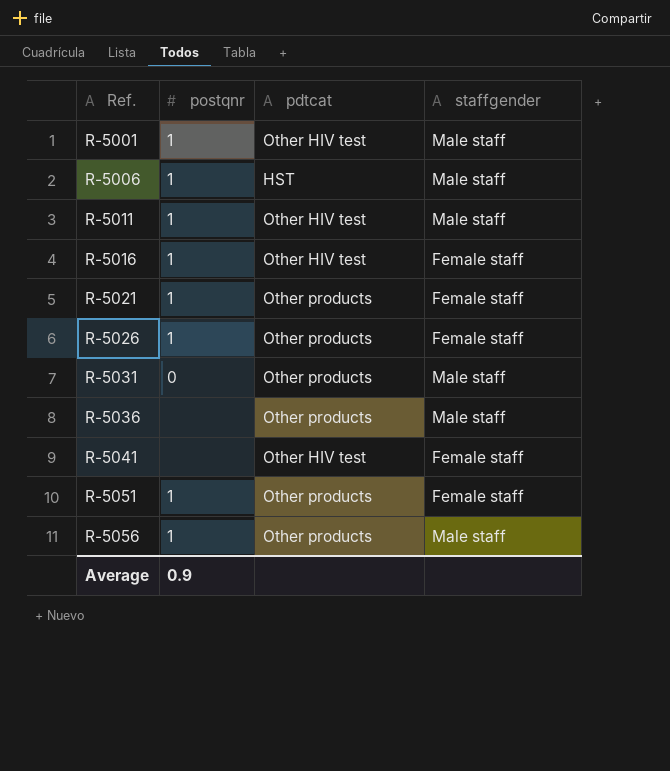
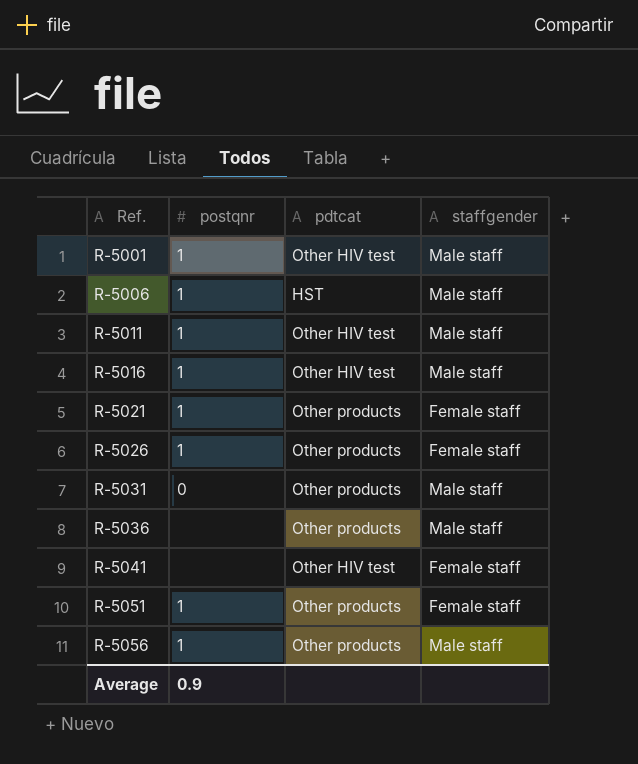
R-5016 | staffgender: Female staff -> Male staff

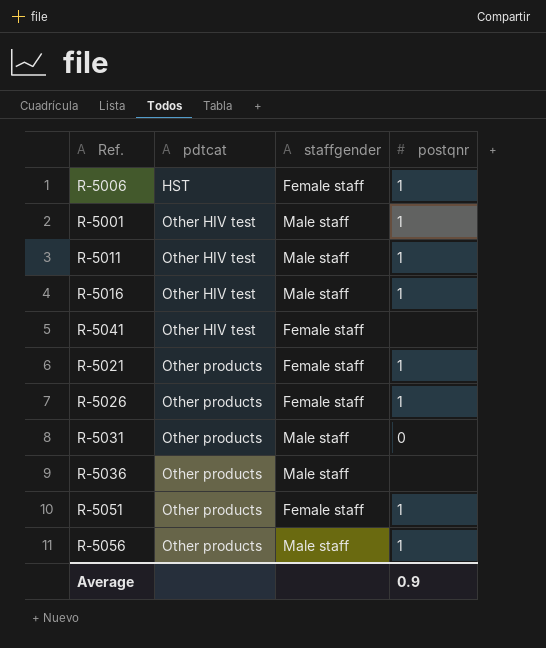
row order: Ref. ascending -> pdtcat ascending
column postqnr | position: 2 -> 4
R-5006 | staffgender: Male staff -> Female staff

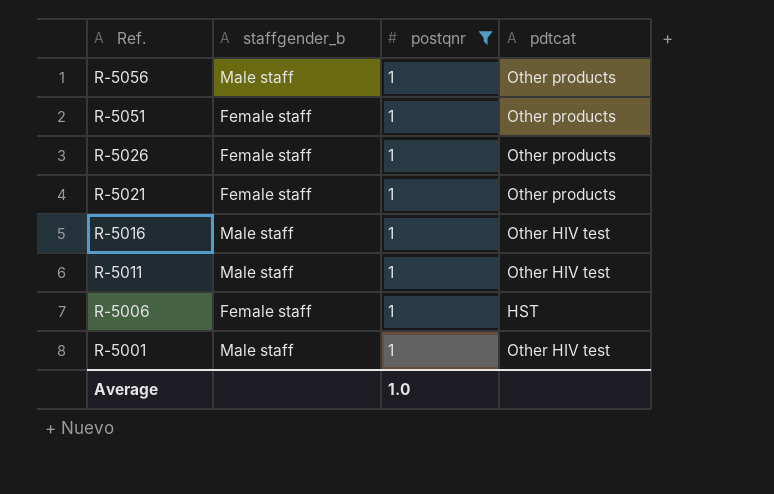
filter: none -> postqnr = 1
row order: pdtcat ascending -> Ref. descending
column name: staffgender -> staffgender_b
column pdtcat | position: 2 -> 4
Average | postqnr: 0.9 -> 1.0

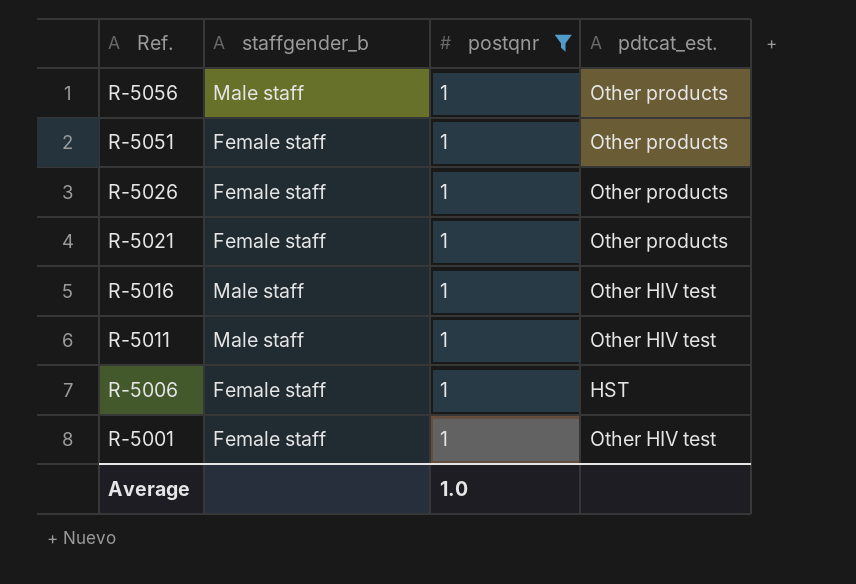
column name: pdtcat -> pdtcat_est.
R-5001 | staffgender_b: Male staff -> Female staff

